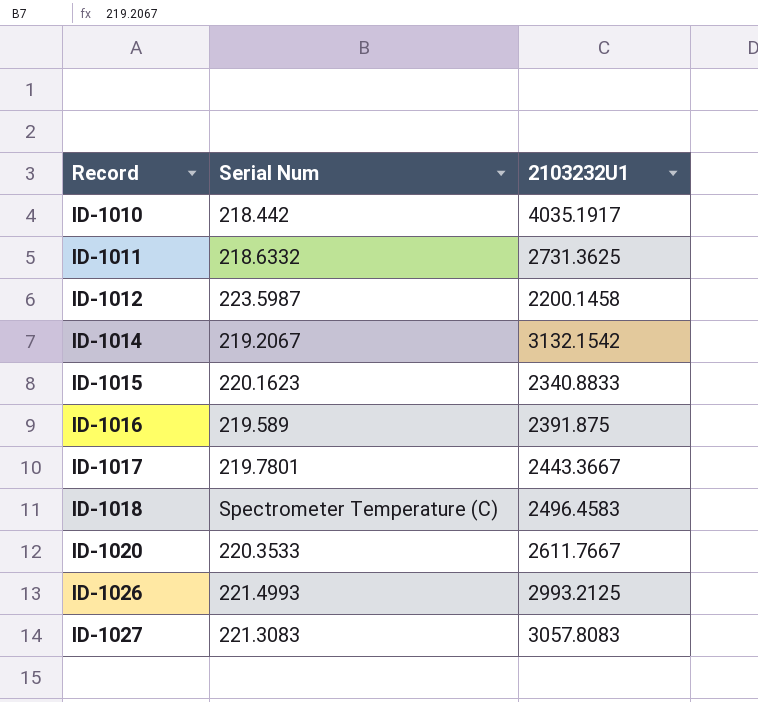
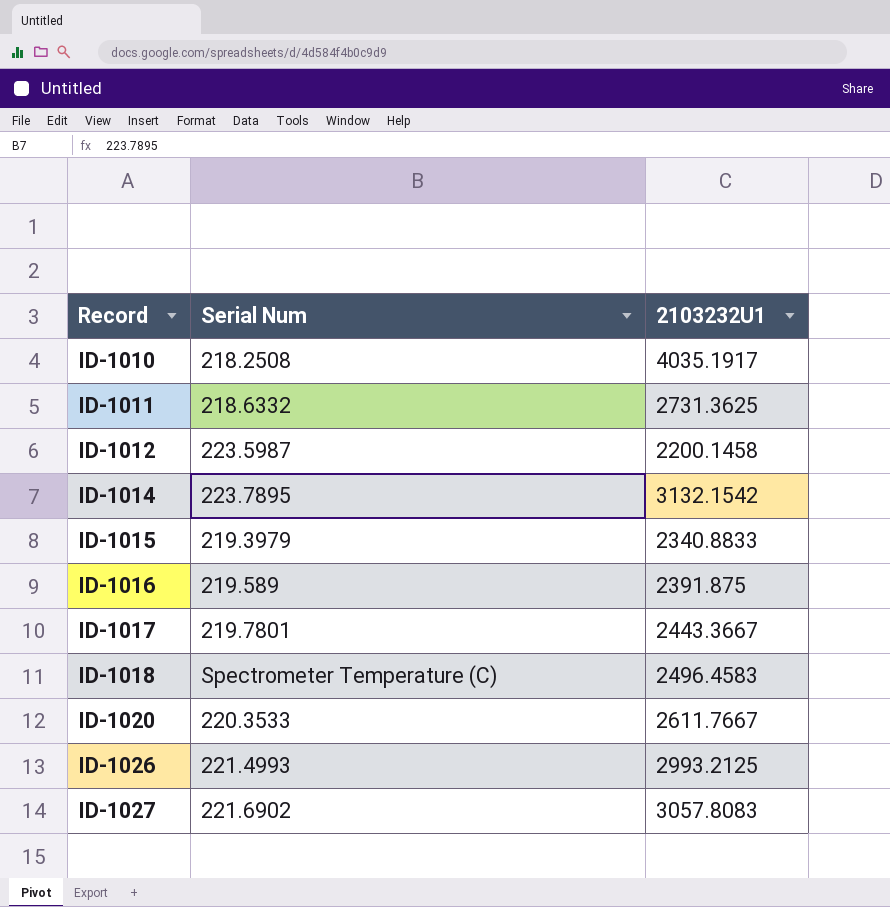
ID-1010 | Serial Num: 218.442 -> 218.2508
ID-1014 | Serial Num: 219.2067 -> 223.7895
ID-1015 | Serial Num: 220.1623 -> 219.3979
ID-1027 | Serial Num: 221.3083 -> 221.6902

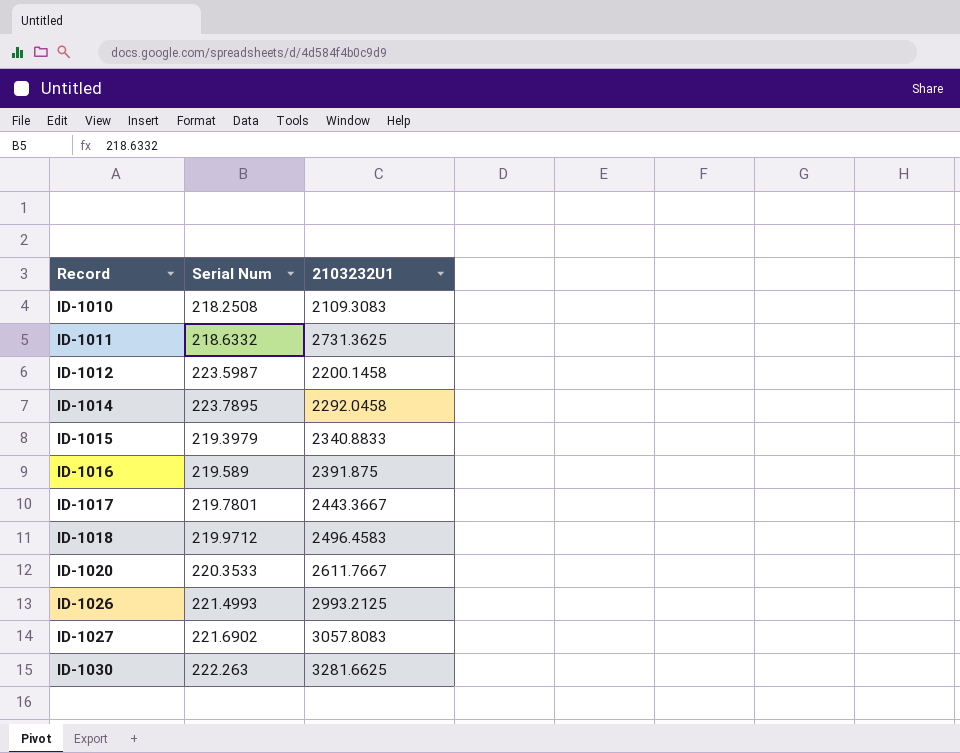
ID-1010 | 2103232U1: 4035.1917 -> 2109.3083
ID-1014 | 2103232U1: 3132.1542 -> 2292.0458
ID-1018 | Serial Num: Spectrometer Temperature (C) -> 219.9712
row ID-1030: none -> 222.263 | 3281.6625

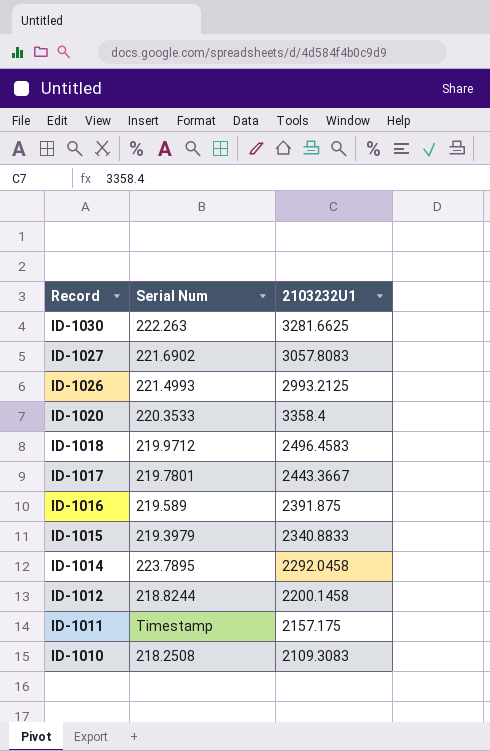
row order: Record ascending -> Record descending
ID-1020 | 2103232U1: 2611.7667 -> 3358.4
ID-1012 | Serial Num: 223.5987 -> 218.8244
ID-1011 | Serial Num: 218.6332 -> Timestamp
ID-1011 | 2103232U1: 2731.3625 -> 2157.175

